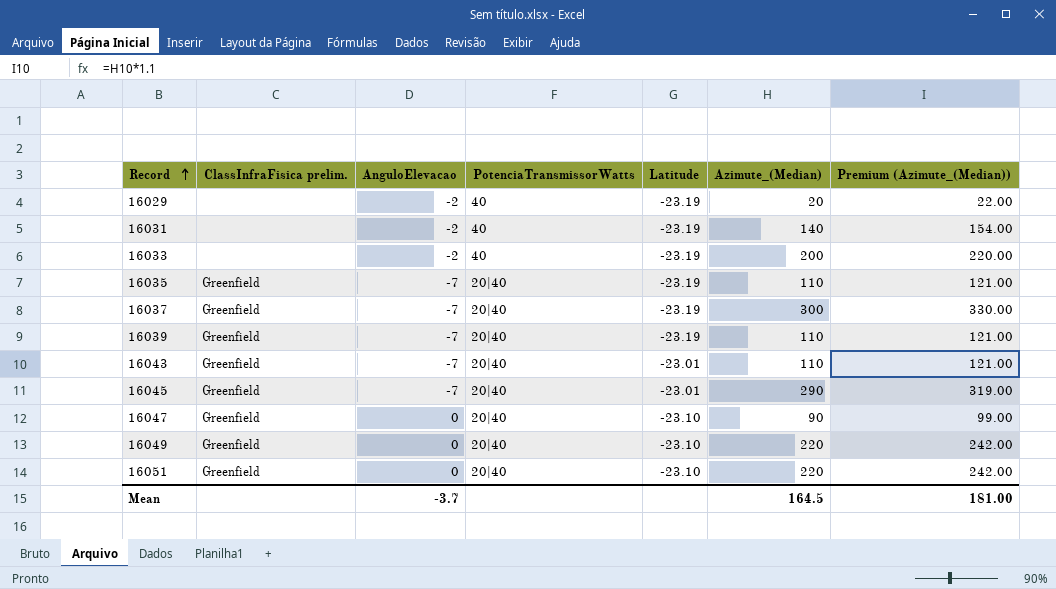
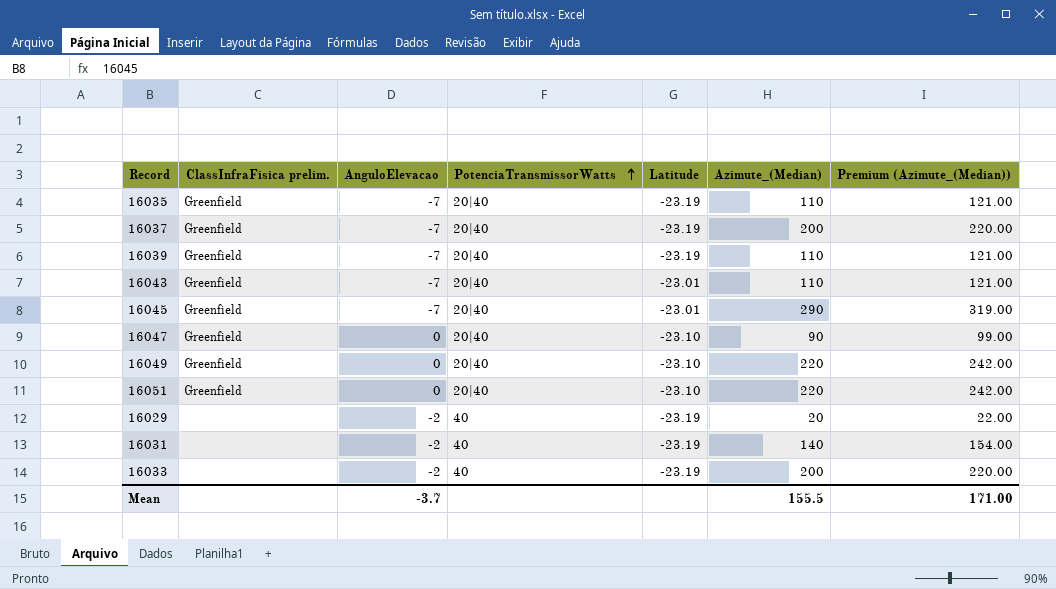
row order: Record ascending -> PotenciaTransmissorWatts ascending
16037 | Azimute_(Median): 300 -> 200
16037 | Premium (Azimute_(Median)): 330.00 -> 220.00
Mean | Azimute_(Median): 164.5 -> 155.5
Mean | Premium (Azimute_(Median)): 181.00 -> 171.00

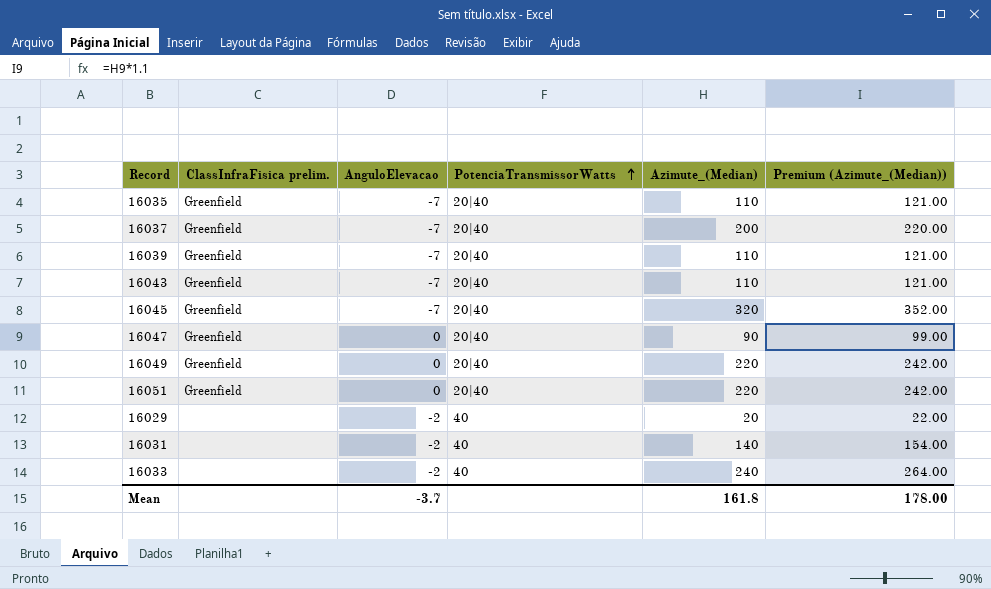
column Latitude | position: 5 -> none
16045 | Azimute_(Median): 290 -> 320
16045 | Premium (Azimute_(Median)): 319.00 -> 352.00
16033 | Azimute_(Median): 200 -> 240
16033 | Premium (Azimute_(Median)): 220.00 -> 264.00
Mean | Azimute_(Median): 155.5 -> 161.8
Mean | Premium (Azimute_(Median)): 171.00 -> 178.00

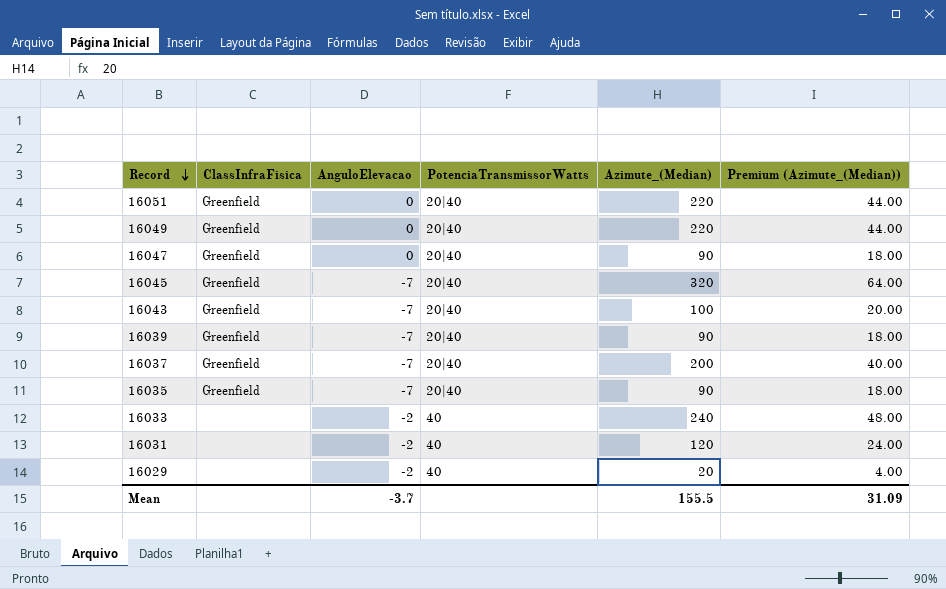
row order: PotenciaTransmissorWatts ascending -> Record descending
column name: ClassInfraFisica prelim. -> ClassInfraFisica
column Premium (Azimute_(Median)) | formula: [Azimute_(Median)] * 1.1 -> [Azimute_(Median)] * 0.2
16043 | Azimute_(Median): 110 -> 100
16039 | Azimute_(Median): 110 -> 90
16035 | Azimute_(Median): 110 -> 90
16031 | Azimute_(Median): 140 -> 120
Mean | Azimute_(Median): 161.8 -> 155.5
Mean | Premium (Azimute_(Median)): 178.00 -> 31.09

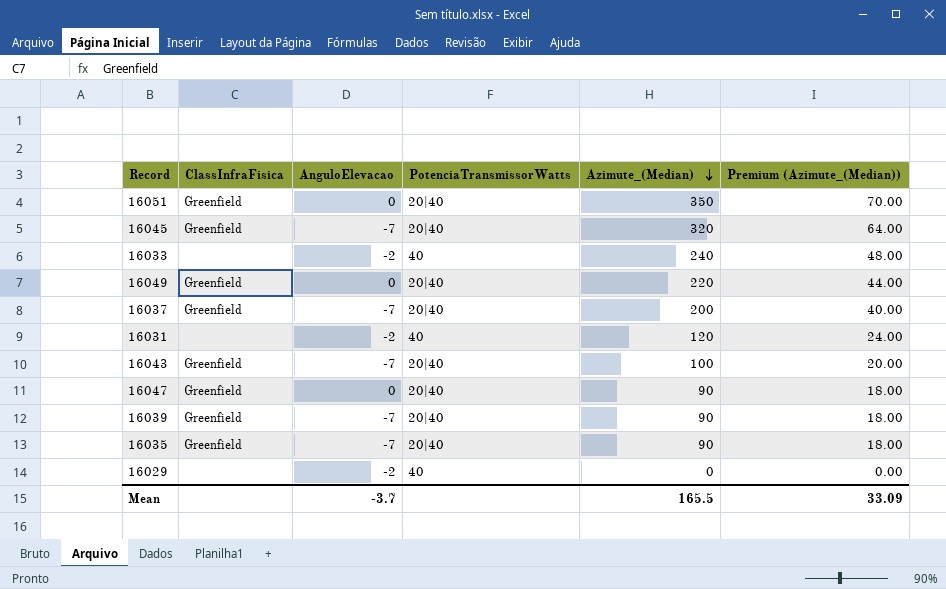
row order: Record descending -> Azimute_(Median) descending
16051 | Azimute_(Median): 220 -> 350
16051 | Premium (Azimute_(Median)): 44.00 -> 70.00
16029 | Azimute_(Median): 20 -> 0
16029 | Premium (Azimute_(Median)): 4.00 -> 0.00
Mean | Azimute_(Median): 155.5 -> 165.5
Mean | Premium (Azimute_(Median)): 31.09 -> 33.09

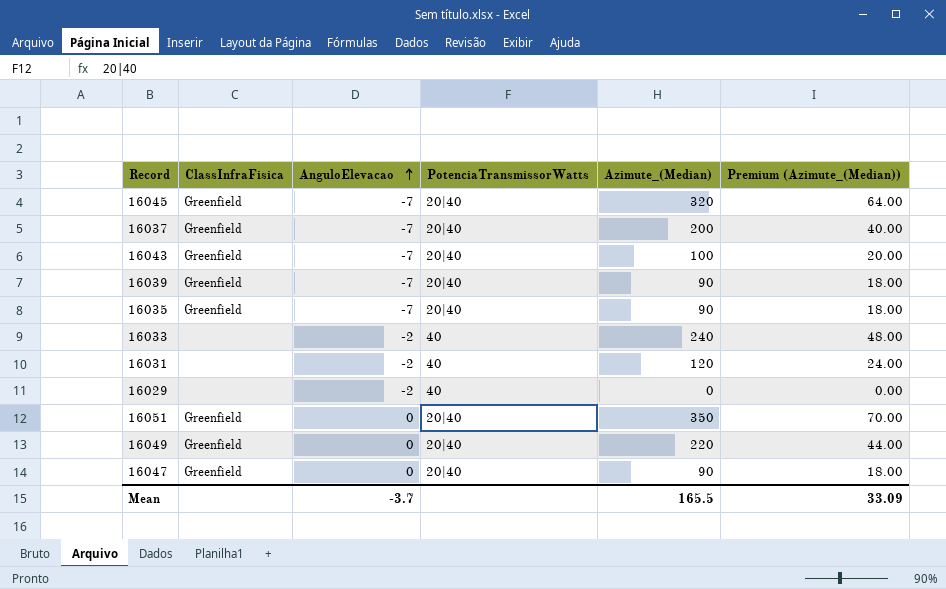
row order: Azimute_(Median) descending -> AnguloElevacao ascending

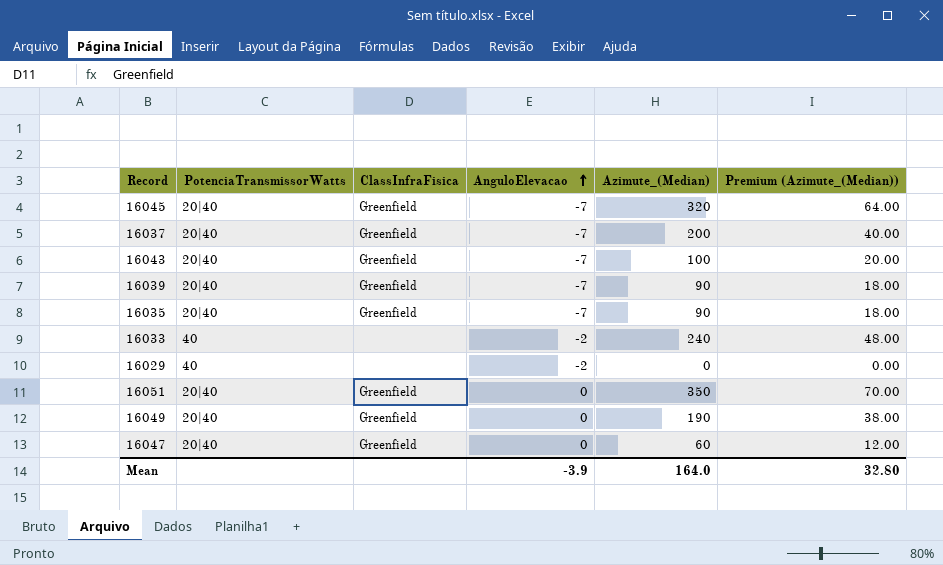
column PotenciaTransmissorWatts | position: 4 -> 2
row 16031: none | -2 | 40 | 120 | 24.00 -> none
16049 | Azimute_(Median): 220 -> 190
16049 | Premium (Azimute_(Median)): 44.00 -> 38.00
16047 | Azimute_(Median): 90 -> 60
16047 | Premium (Azimute_(Median)): 18.00 -> 12.00
Mean | AnguloElevacao: -3.7 -> -3.9
Mean | Azimute_(Median): 165.5 -> 164.0
Mean | Premium (Azimute_(Median)): 33.09 -> 32.80

